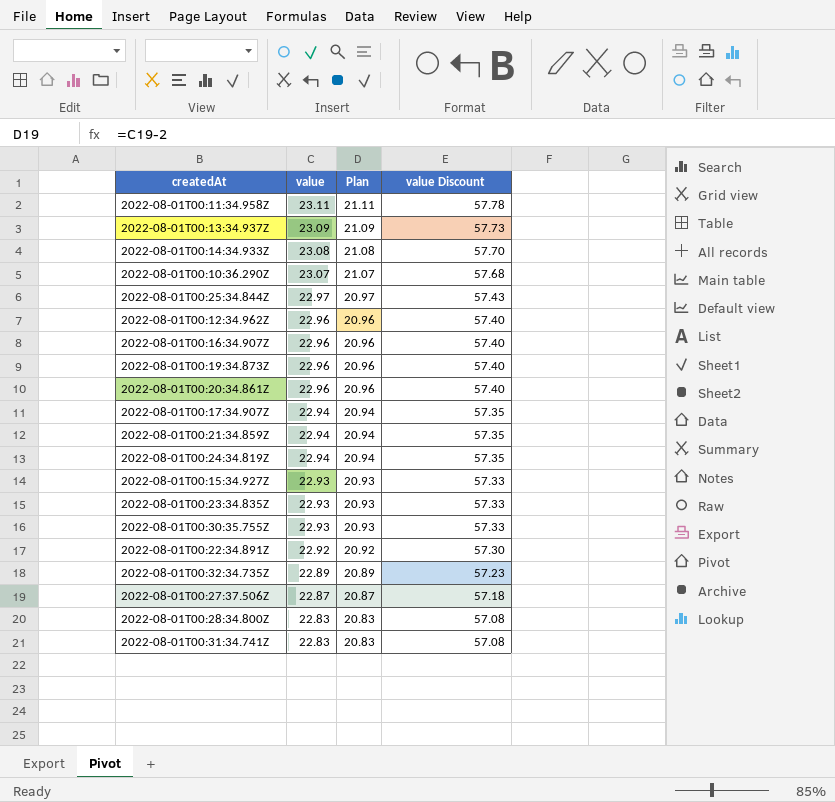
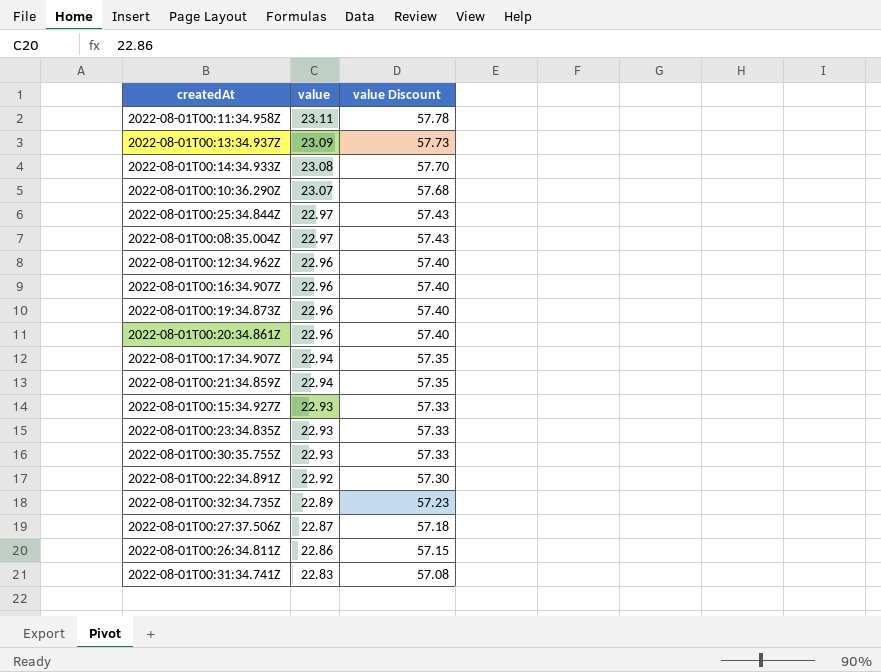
column Plan | formula: [value] - 2 -> none
row 2022-08-01T00:24:34.819Z: 22.94 | 20.94 | 57.35 -> none
row 2022-08-01T00:28:34.800Z: 22.83 | 20.83 | 57.08 -> none
row 2022-08-01T00:08:35.004Z: none -> 22.97 | 57.43
row 2022-08-01T00:26:34.811Z: none -> 22.86 | 57.15

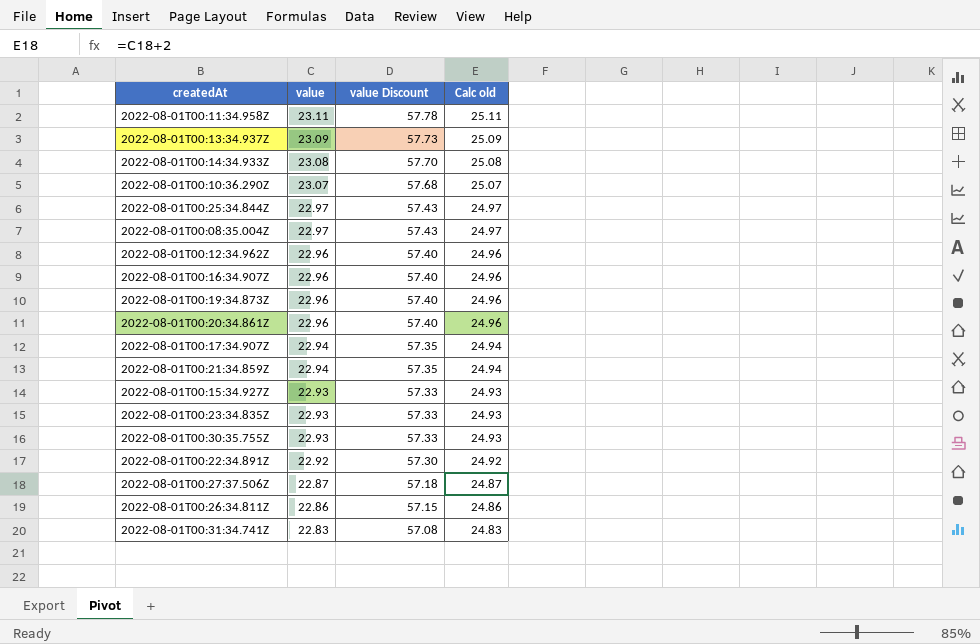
column Calc old | formula: none -> [value] + 2
row 2022-08-01T00:32:34.735Z: 22.89 | 57.23 -> none

